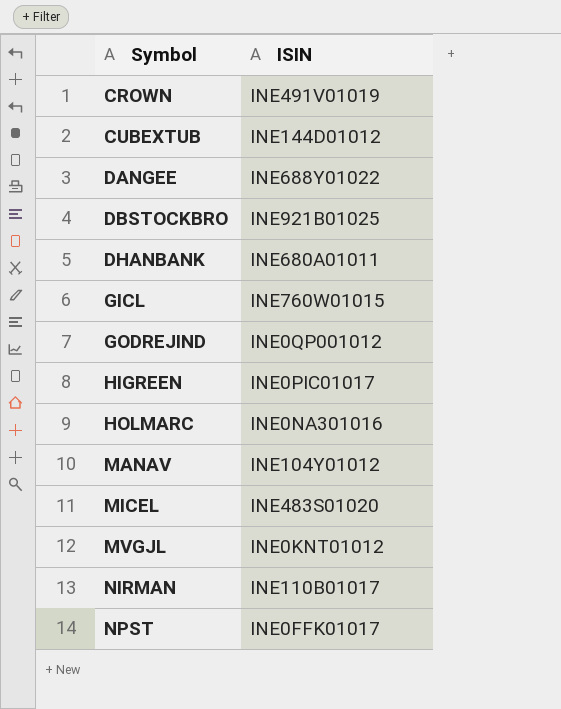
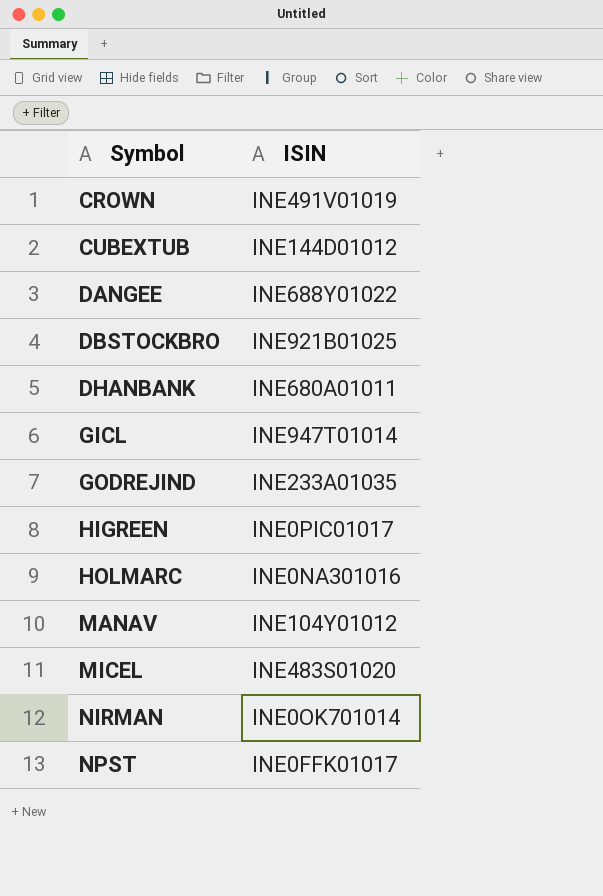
row MVGJL: INE0KNT01012 -> none
GICL | ISIN: INE760W01015 -> INE947T01014
GODREJIND | ISIN: INE0QP001012 -> INE233A01035
NIRMAN | ISIN: INE110B01017 -> INE0OK701014

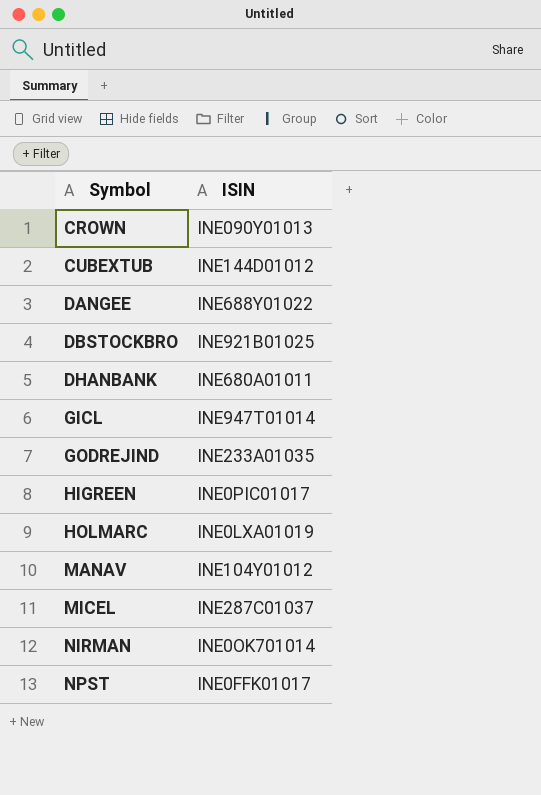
CROWN | ISIN: INE491V01019 -> INE090Y01013
HOLMARC | ISIN: INE0NA301016 -> INE0LXA01019
MICEL | ISIN: INE483S01020 -> INE287C01037

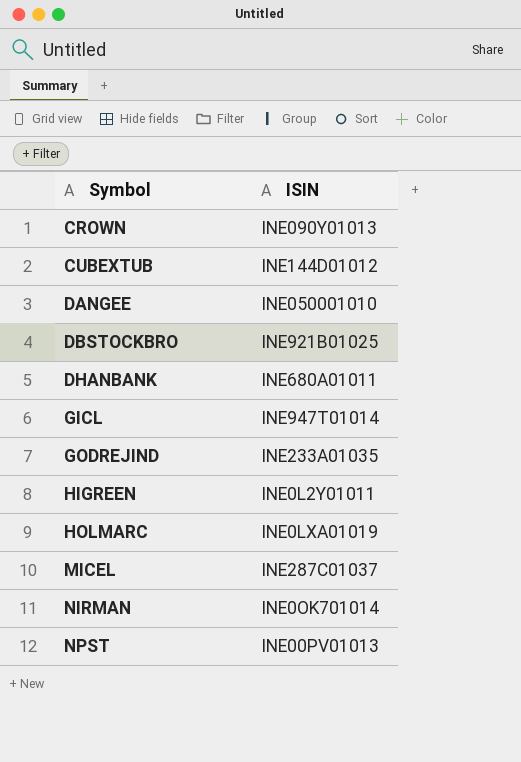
row MANAV: INE104Y01012 -> none
DANGEE | ISIN: INE688Y01022 -> INE050001010
HIGREEN | ISIN: INE0PIC01017 -> INE0L2Y01011
NPST | ISIN: INE0FFK01017 -> INE00PV01013

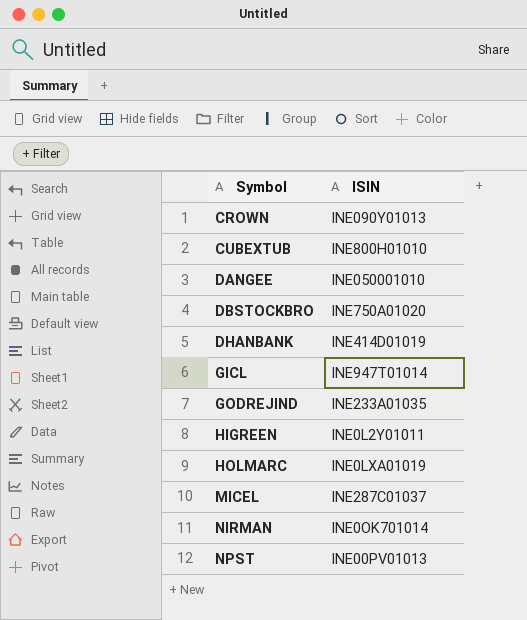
CUBEXTUB | ISIN: INE144D01012 -> INE800H01010
DBSTOCKBRO | ISIN: INE921B01025 -> INE750A01020
DHANBANK | ISIN: INE680A01011 -> INE414D01019

